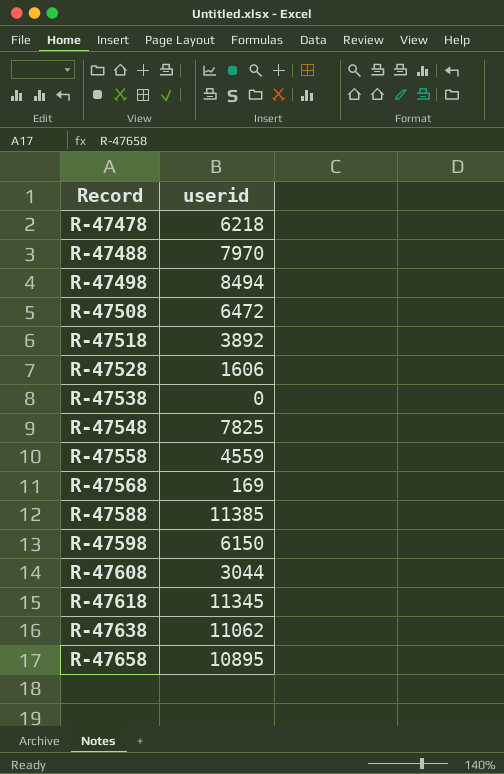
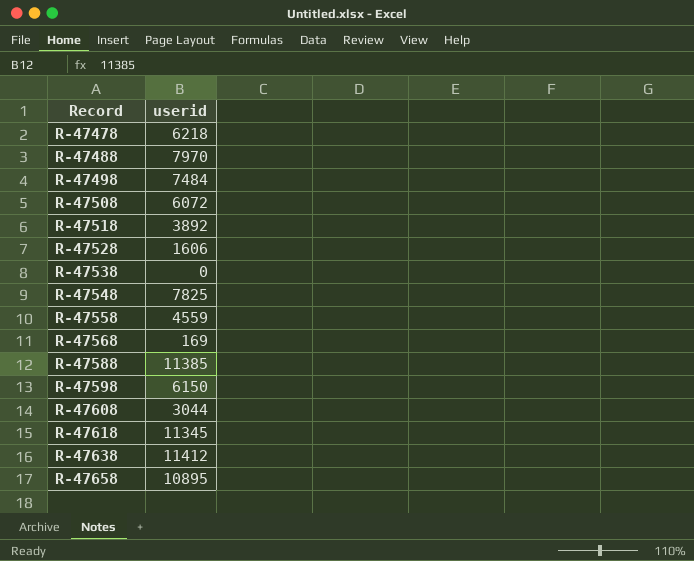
R-47498 | userid: 8494 -> 7484
R-47508 | userid: 6472 -> 6072
R-47638 | userid: 11062 -> 11412

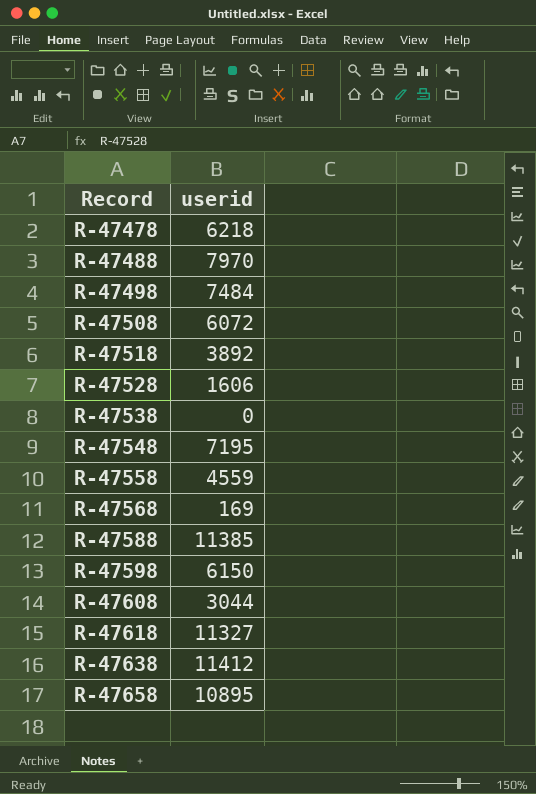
R-47548 | userid: 7825 -> 7195
R-47618 | userid: 11345 -> 11327

